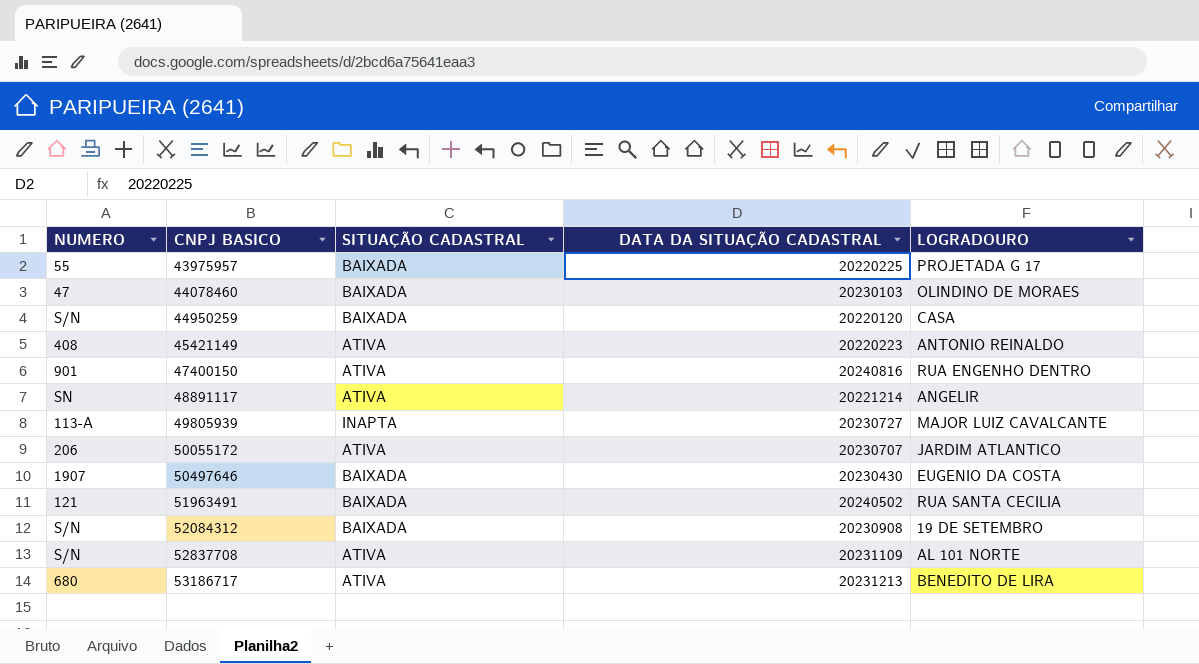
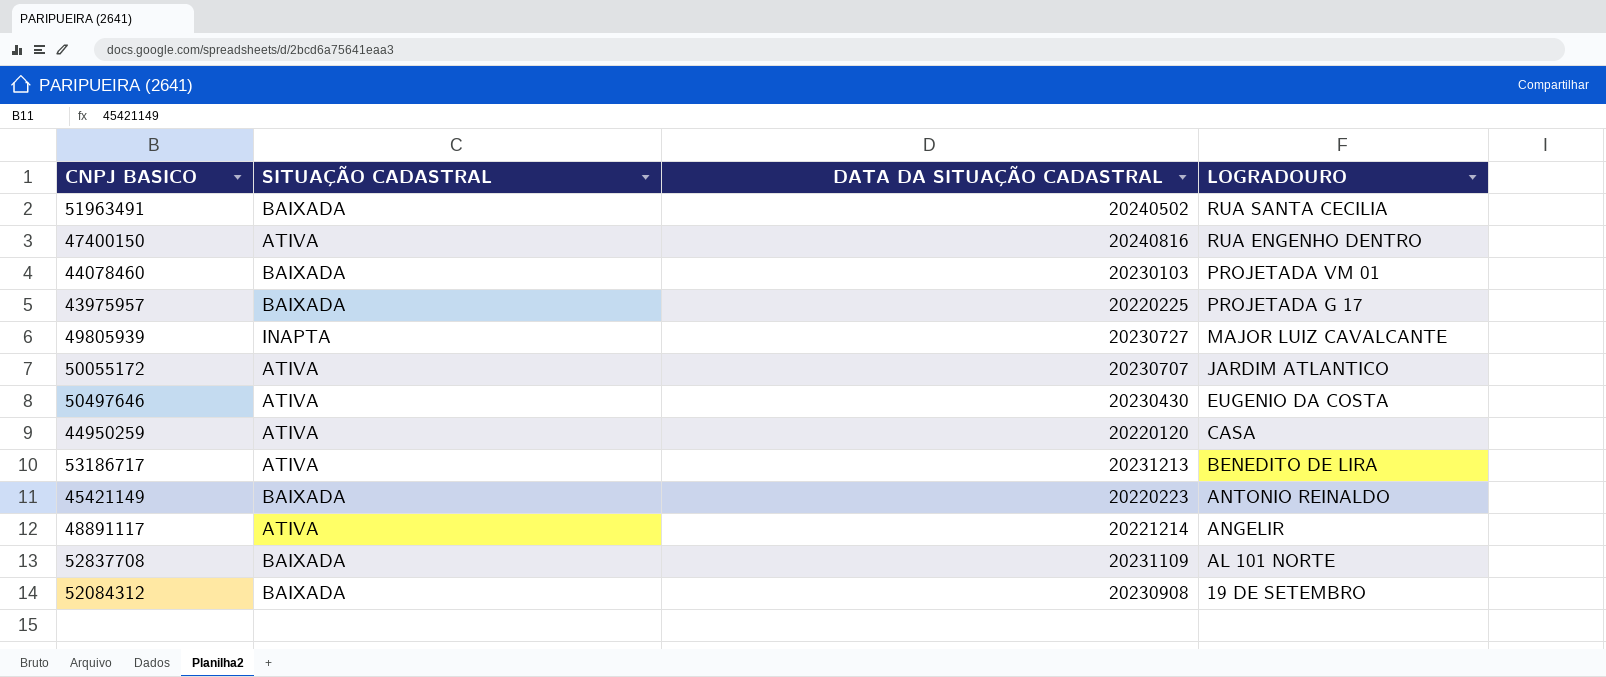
row order: CNPJ BASICO ascending -> LOGRADOURO descending
column NUMERO | position: 1 -> none
44078460 | LOGRADOURO: OLINDINO DE MORAES -> PROJETADA VM 01
50497646 | SITUAÇÃO CADASTRAL: BAIXADA -> ATIVA
44950259 | SITUAÇÃO CADASTRAL: BAIXADA -> ATIVA
45421149 | SITUAÇÃO CADASTRAL: ATIVA -> BAIXADA
52837708 | SITUAÇÃO CADASTRAL: ATIVA -> BAIXADA

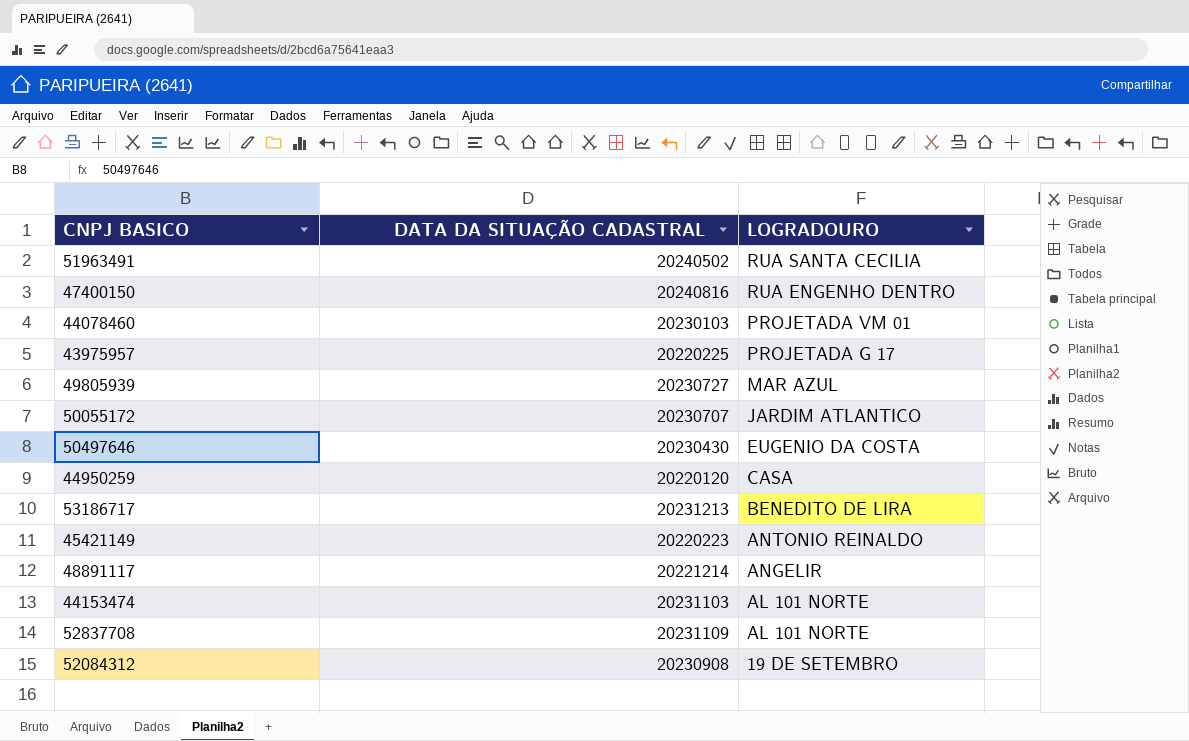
column SITUAÇÃO CADASTRAL | position: 2 -> none
49805939 | LOGRADOURO: MAJOR LUIZ CAVALCANTE -> MAR AZUL
row 44153474: none -> 20231103 | AL 101 NORTE

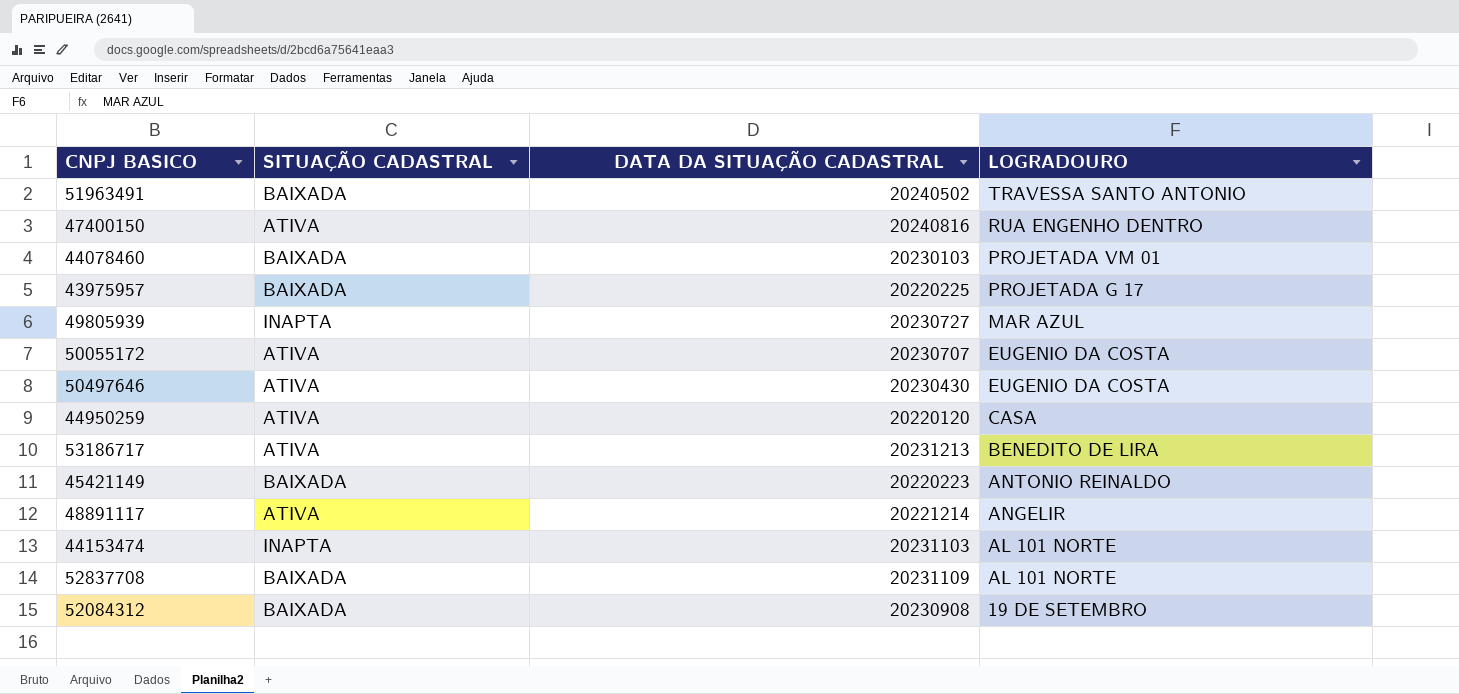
column SITUAÇÃO CADASTRAL | position: none -> 2
51963491 | LOGRADOURO: RUA SANTA CECILIA -> TRAVESSA SANTO ANTONIO
50055172 | LOGRADOURO: JARDIM ATLANTICO -> EUGENIO DA COSTA

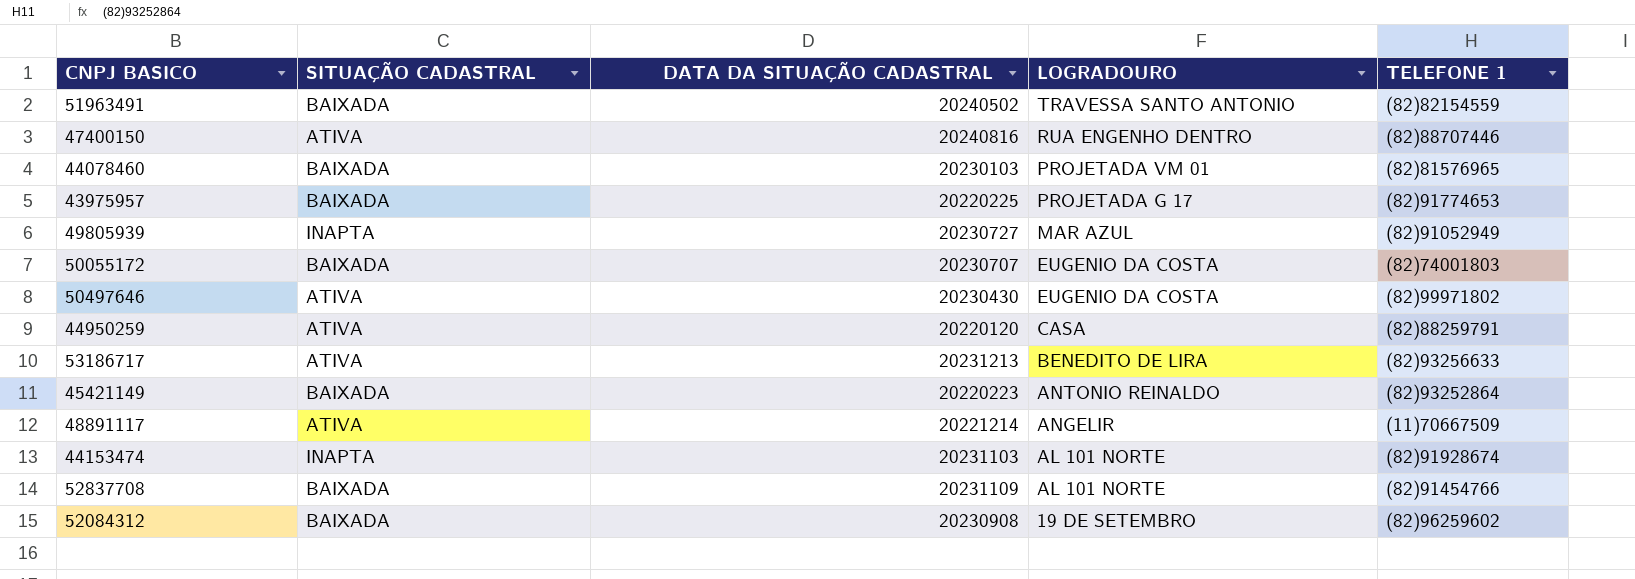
column TELEFONE 1 | position: none -> 5
50055172 | SITUAÇÃO CADASTRAL: ATIVA -> BAIXADA

